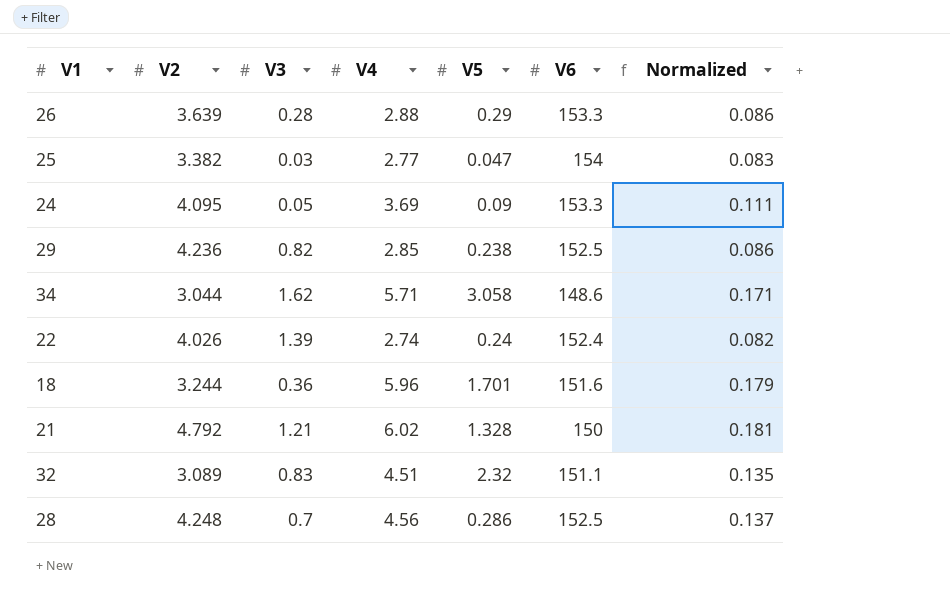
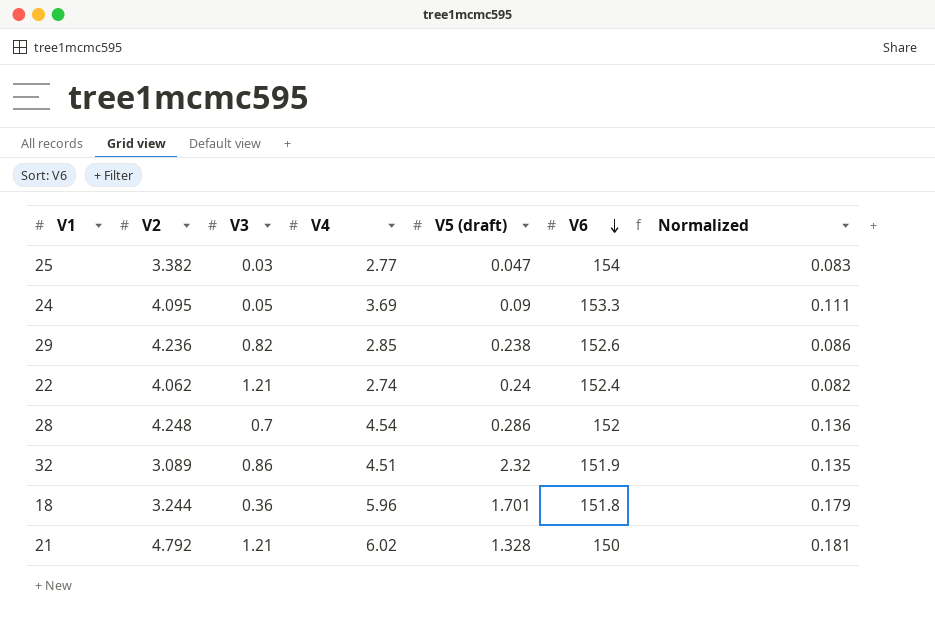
row order: none -> V6 descending
column name: V5 -> V5 (draft)
row 26: 3.639 | 0.28 | 2.88 | 0.29 | 153.3 | 0.086 -> none
row 34: 3.044 | 1.62 | 5.71 | 3.058 | 148.6 | 0.171 -> none
29 | V6: 152.5 -> 152.6
22 | V2: 4.026 -> 4.062
22 | V3: 1.39 -> 1.21
28 | V4: 4.56 -> 4.54
28 | V6: 152.5 -> 152
28 | Normalized: 0.137 -> 0.136
32 | V3: 0.83 -> 0.86
32 | V6: 151.1 -> 151.9
18 | V6: 151.6 -> 151.8

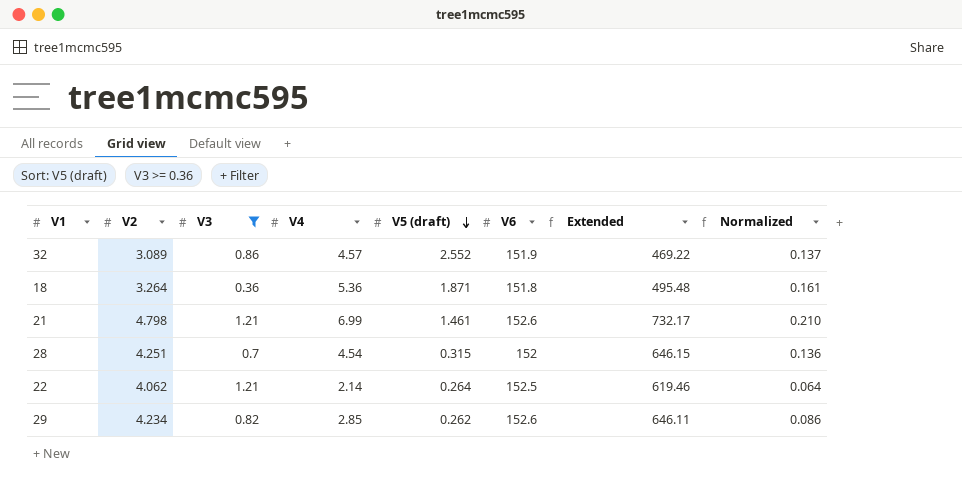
filter: none -> V3 >= 0.36
row order: V6 descending -> V5 (draft) descending
column Extended | formula: none -> [V2] * [V6]
32 | V4: 4.51 -> 4.57
32 | V5 (draft): 2.32 -> 2.552
32 | Normalized: 0.135 -> 0.137
18 | V2: 3.244 -> 3.264
18 | V4: 5.96 -> 5.36
18 | V5 (draft): 1.701 -> 1.871
18 | Normalized: 0.179 -> 0.161
21 | V2: 4.792 -> 4.798
21 | V4: 6.02 -> 6.99
21 | V5 (draft): 1.328 -> 1.461
21 | V6: 150 -> 152.6
21 | Normalized: 0.181 -> 0.210
28 | V2: 4.248 -> 4.251
28 | V5 (draft): 0.286 -> 0.315
22 | V4: 2.74 -> 2.14
22 | V5 (draft): 0.24 -> 0.264
22 | V6: 152.4 -> 152.5
22 | Normalized: 0.082 -> 0.064
29 | V2: 4.236 -> 4.234
29 | V5 (draft): 0.238 -> 0.262

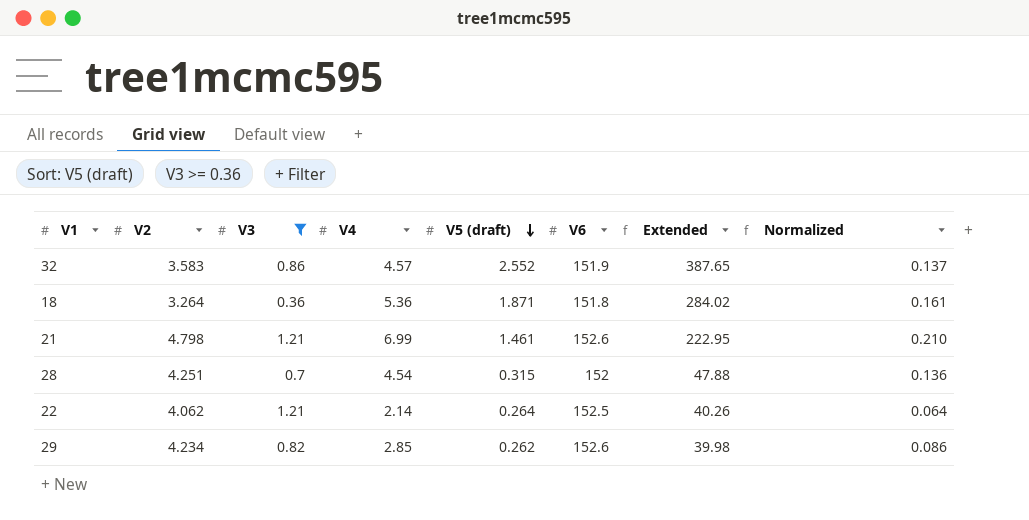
column Extended | formula: [V2] * [V6] -> [V5 (draft)] * [V6]
32 | V2: 3.089 -> 3.583

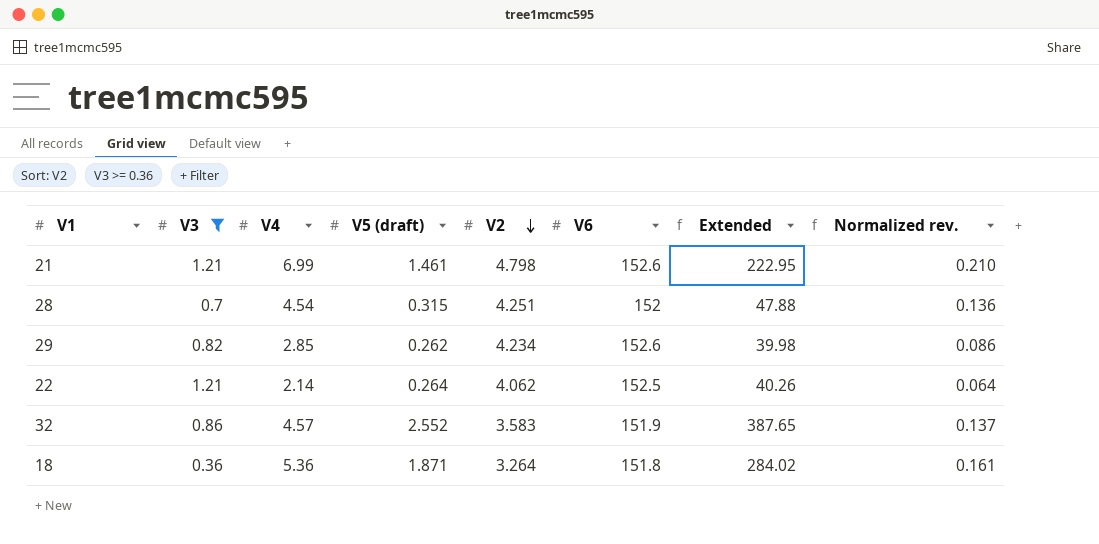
row order: V5 (draft) descending -> V2 descending
column V2 | position: 2 -> 5
column name: Normalized -> Normalized rev.

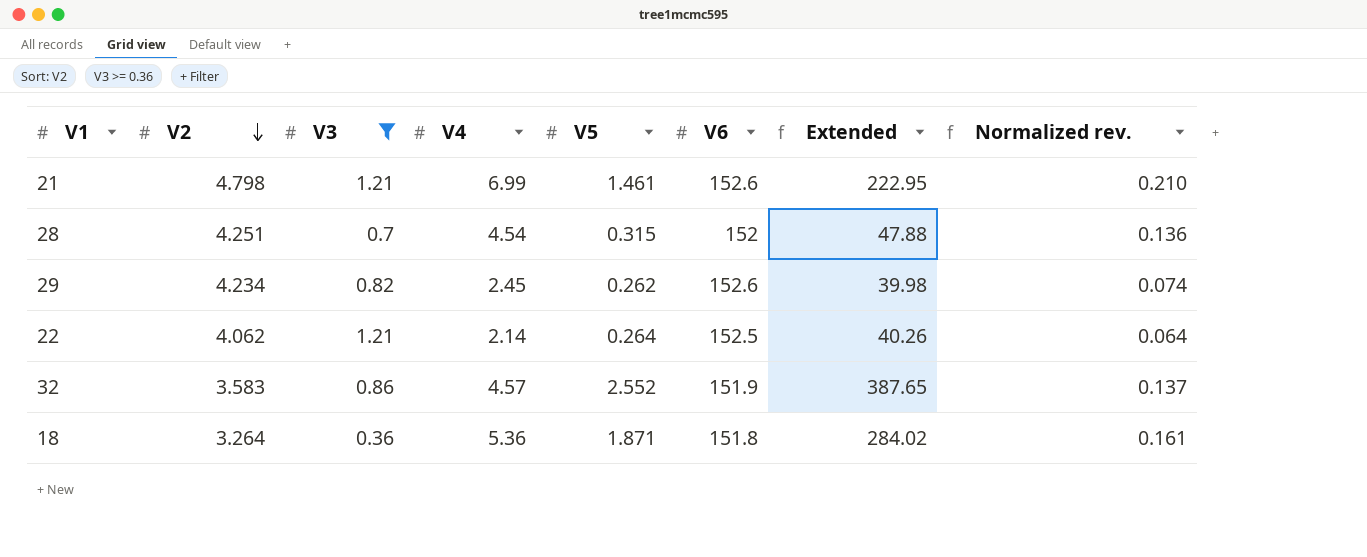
column V2 | position: 5 -> 2
column name: V5 (draft) -> V5
29 | V4: 2.85 -> 2.45
29 | Normalized rev.: 0.086 -> 0.074

